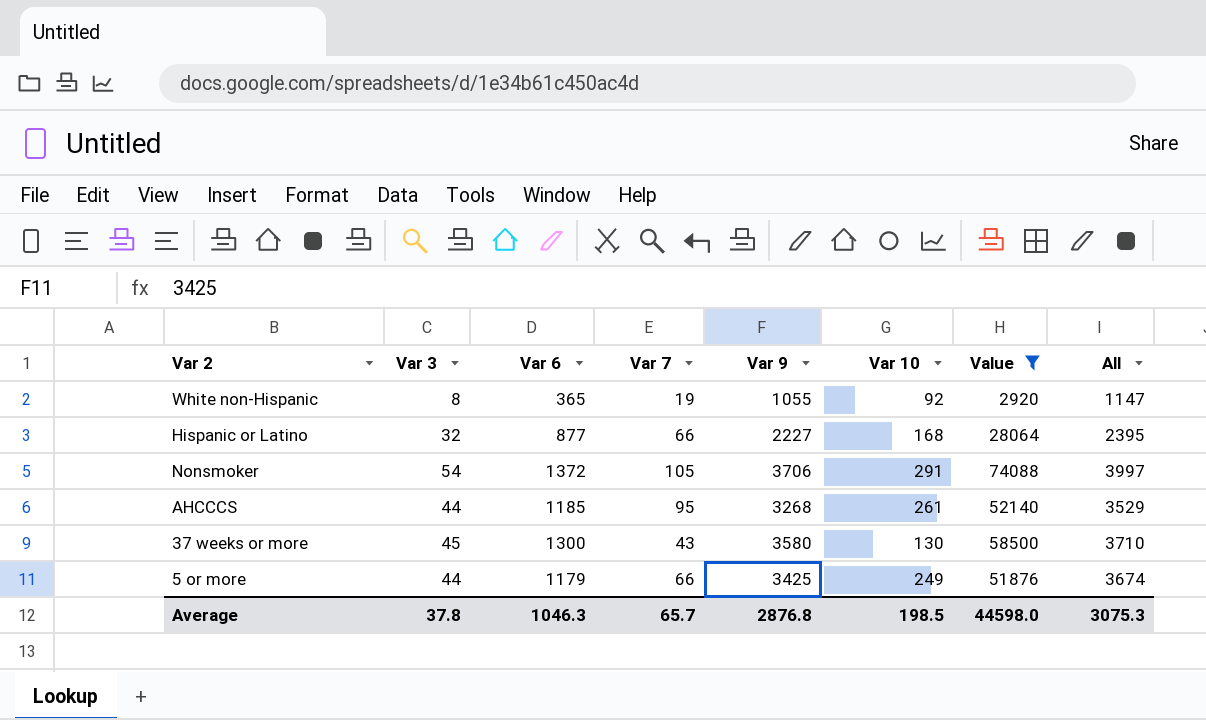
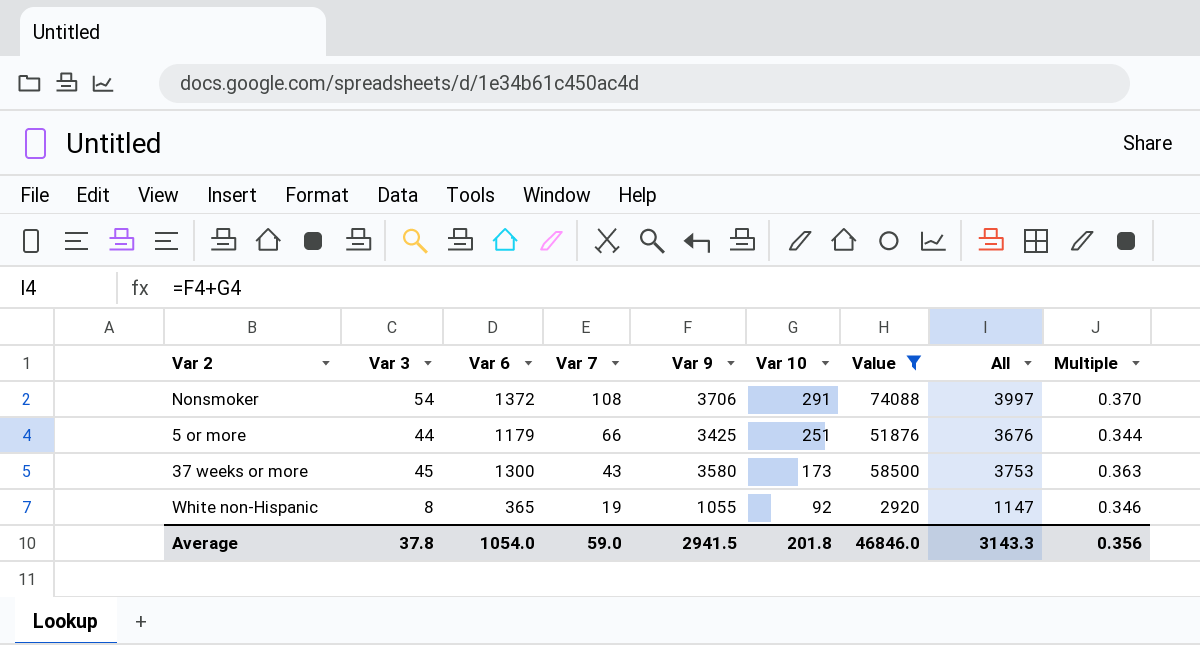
row order: none -> Var 7 descending
column Multiple | formula: none -> [Var 6] / [Var 9]
row Hispanic or Latino: 32 | 877 | 66 | 2227 | 168 | 28064 | 2395 -> none
row AHCCCS: 44 | 1185 | 95 | 3268 | 261 | 52140 | 3529 -> none
Nonsmoker | Var 7: 105 -> 108
5 or more | Var 10: 249 -> 251
5 or more | All: 3674 -> 3676
37 weeks or more | Var 10: 130 -> 173
37 weeks or more | All: 3710 -> 3753
Average | Var 6: 1046.3 -> 1054.0
Average | Var 7: 65.7 -> 59.0
Average | Var 9: 2876.8 -> 2941.5
Average | Var 10: 198.5 -> 201.8
Average | Value: 44598.0 -> 46846.0
Average | All: 3075.3 -> 3143.3

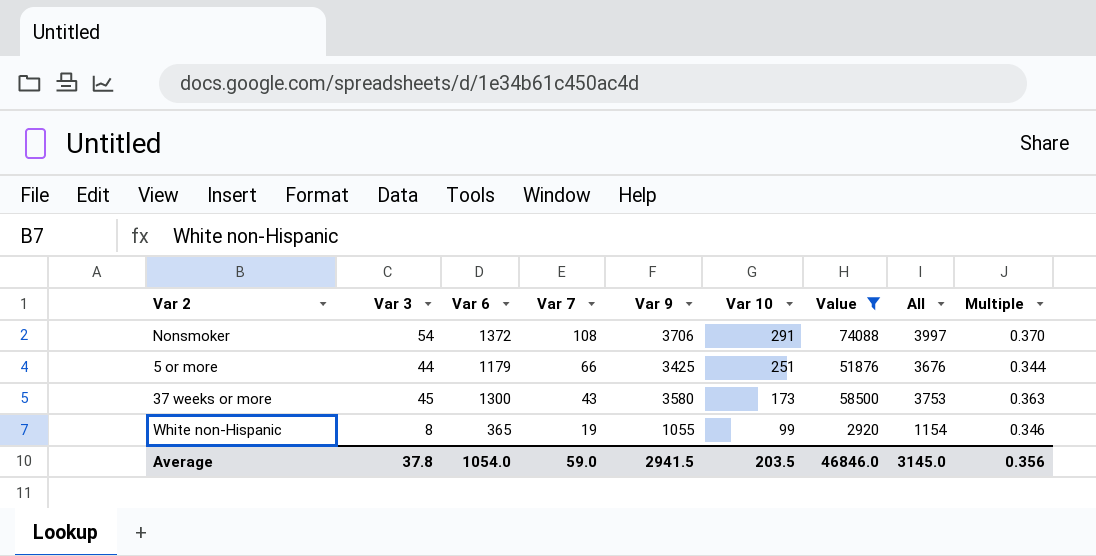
White non-Hispanic | Var 10: 92 -> 99
White non-Hispanic | All: 1147 -> 1154
Average | Var 10: 201.8 -> 203.5
Average | All: 3143.3 -> 3145.0

